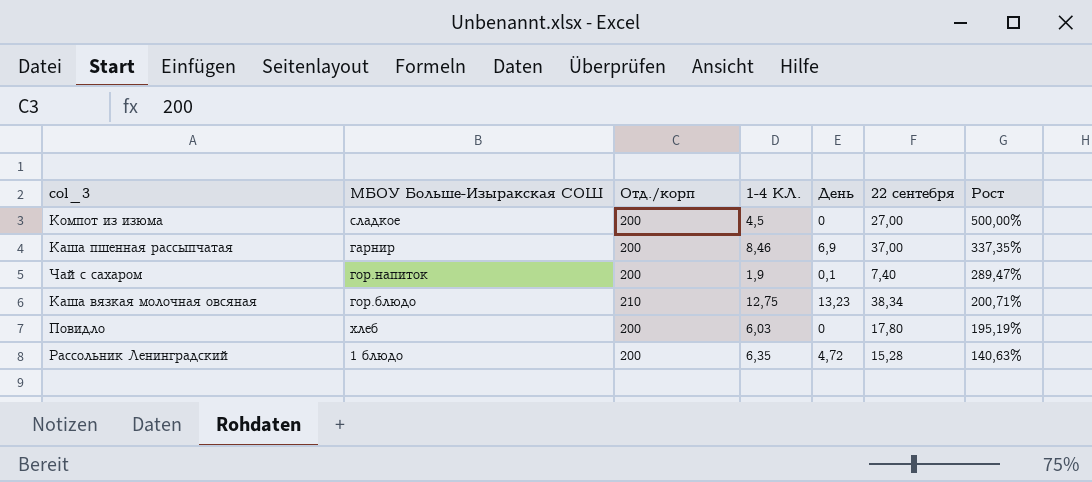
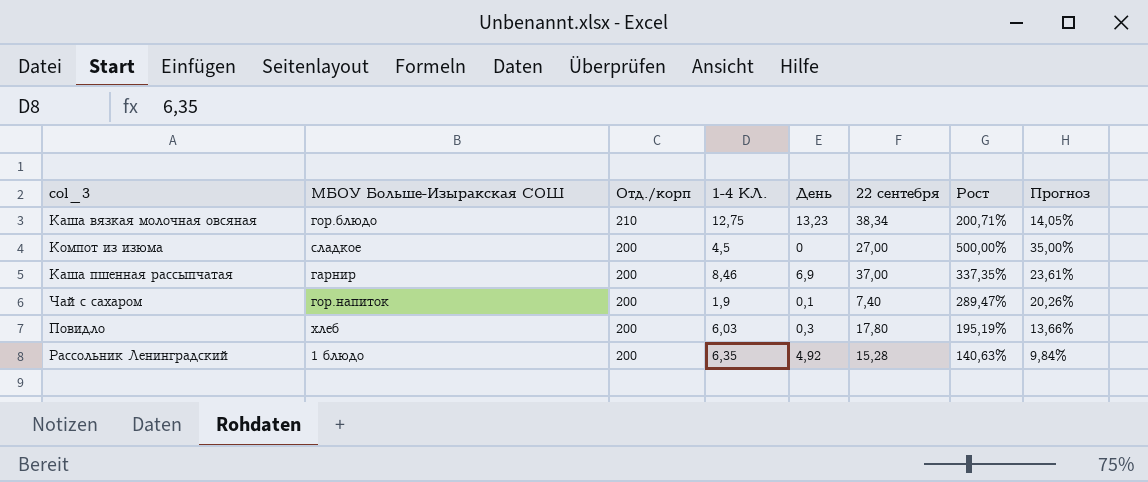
row order: Рост descending -> Отд./корп descending
column Прогноз | formula: none -> [Рост] * 0,07
Повидло | День: 0 -> 0,3
Рассольник Ленинградский | День: 4,72 -> 4,92

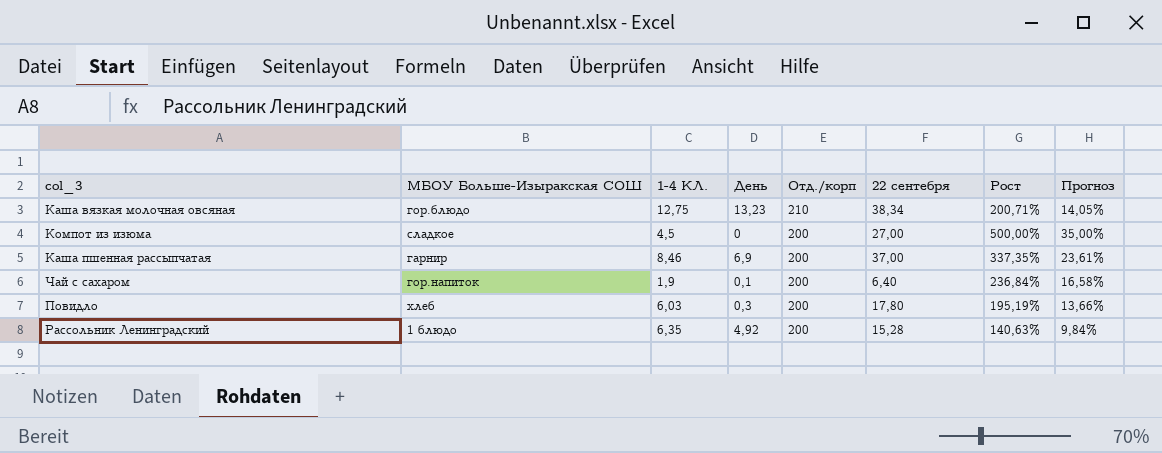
column Отд./корп | position: 3 -> 5
Чай с сахаром | 22 сентебря: 7,40 -> 6,40
Чай с сахаром | Рост: 289,47% -> 236,84%
Чай с сахаром | Прогноз: 20,26% -> 16,58%

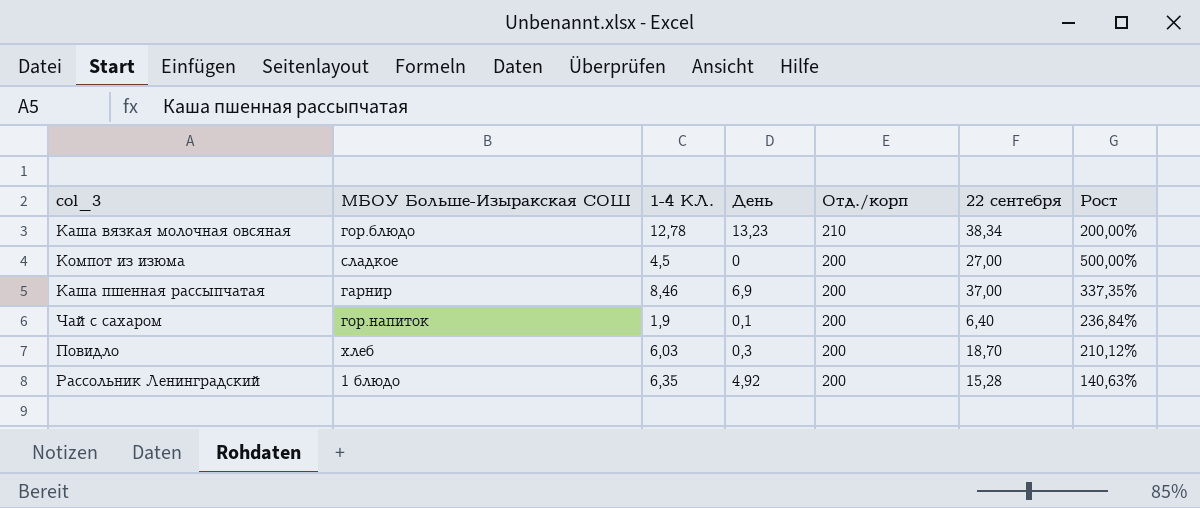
column Прогноз | formula: [Рост] * 0,07 -> none
Каша вязкая молочная овсяная | 1-4 КЛ.: 12,75 -> 12,78
Каша вязкая молочная овсяная | Рост: 200,71% -> 200,00%
Повидло | 22 сентебря: 17,80 -> 18,70
Повидло | Рост: 195,19% -> 210,12%

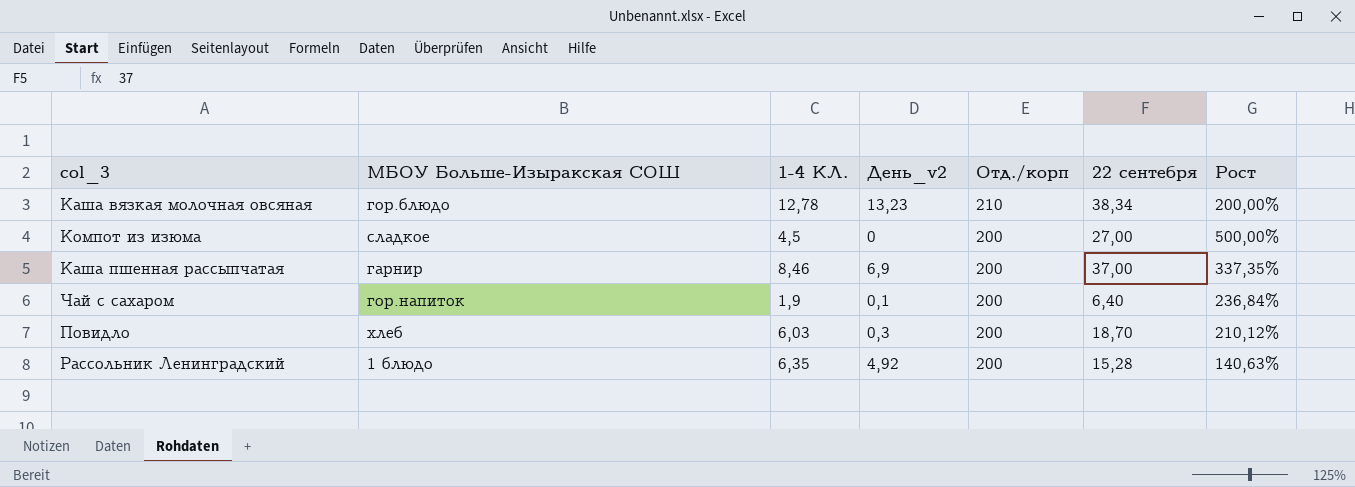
column name: День -> День_v2

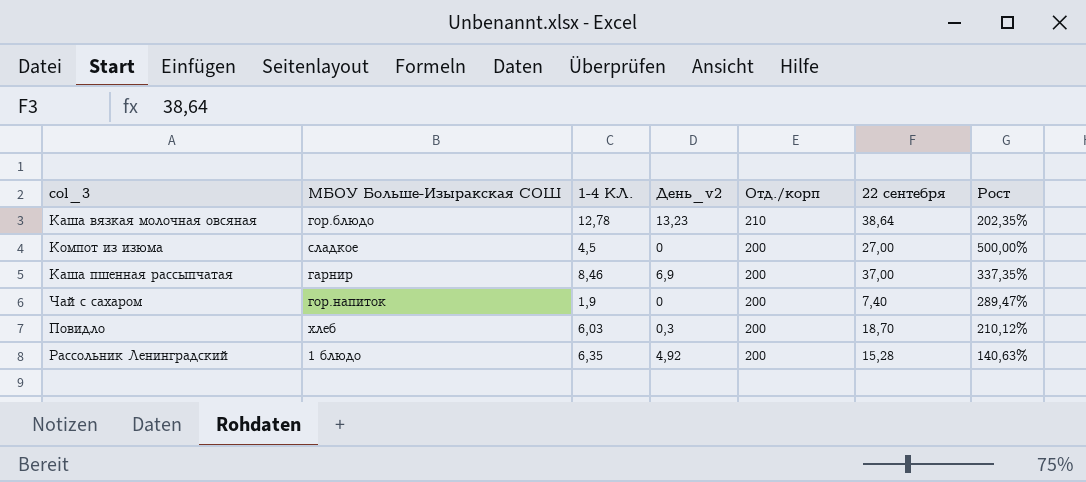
Каша вязкая молочная овсяная | 22 сентебря: 38,34 -> 38,64
Каша вязкая молочная овсяная | Рост: 200,00% -> 202,35%
Чай с сахаром | День_v2: 0,1 -> 0
Чай с сахаром | 22 сентебря: 6,40 -> 7,40
Чай с сахаром | Рост: 236,84% -> 289,47%

